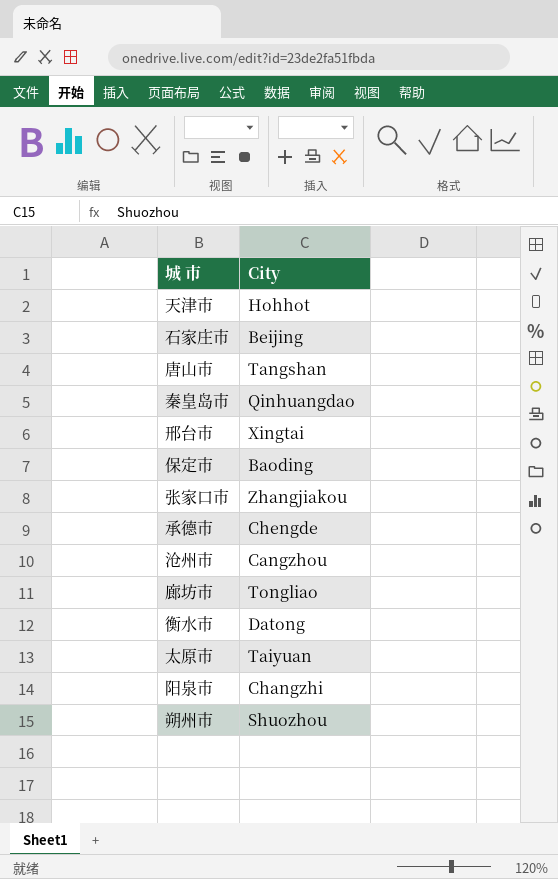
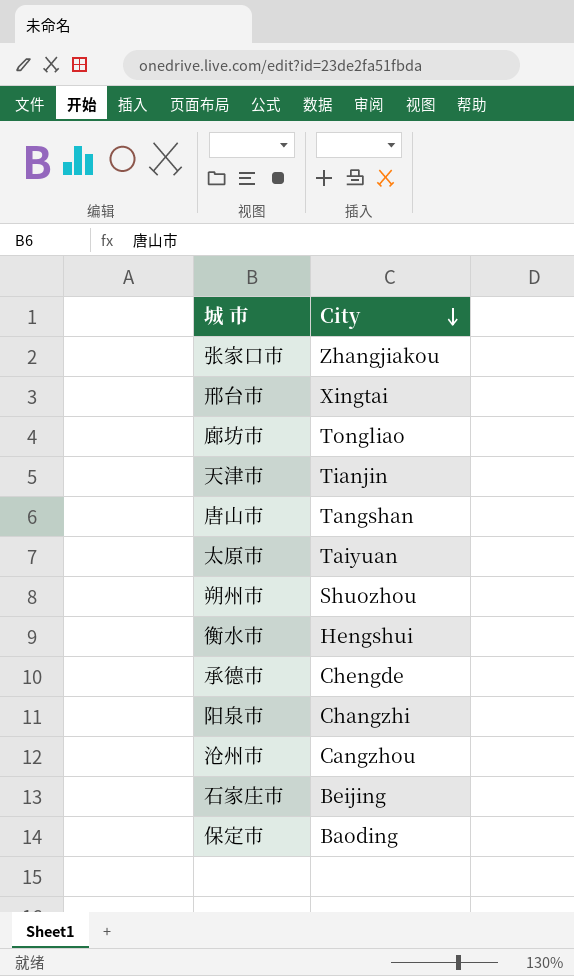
row order: none -> City descending
row 秦皇岛市: Qinhuangdao -> none
天津市 | City: Hohhot -> Tianjin
衡水市 | City: Datong -> Hengshui

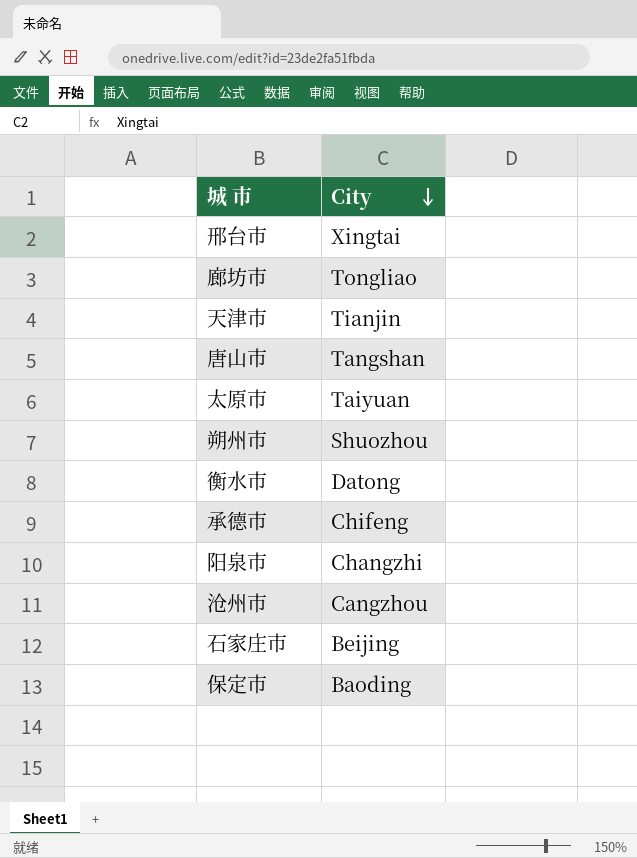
row 张家口市: Zhangjiakou -> none
衡水市 | City: Hengshui -> Datong
承德市 | City: Chengde -> Chifeng

